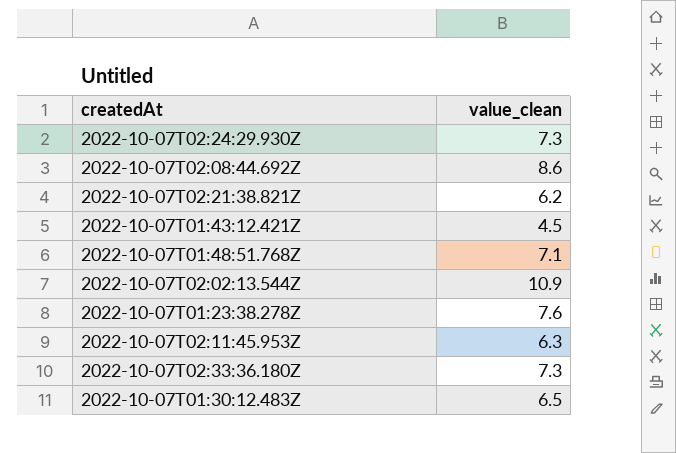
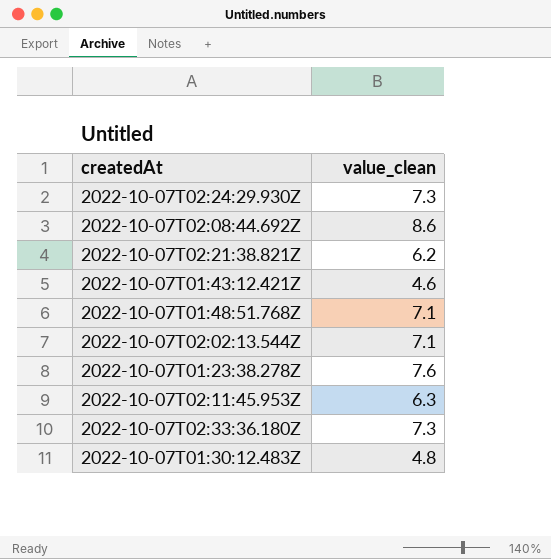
2022-10-07T01:43:12.421Z | value_clean: 4.5 -> 4.6
2022-10-07T02:02:13.544Z | value_clean: 10.9 -> 7.1
2022-10-07T01:30:12.483Z | value_clean: 6.5 -> 4.8

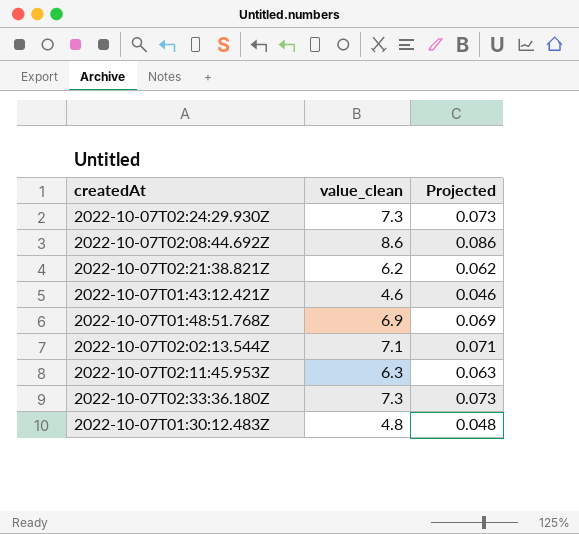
column Projected | formula: none -> [value_clean] * 0.01
row 2022-10-07T01:23:38.278Z: 7.6 -> none
2022-10-07T01:48:51.768Z | value_clean: 7.1 -> 6.9

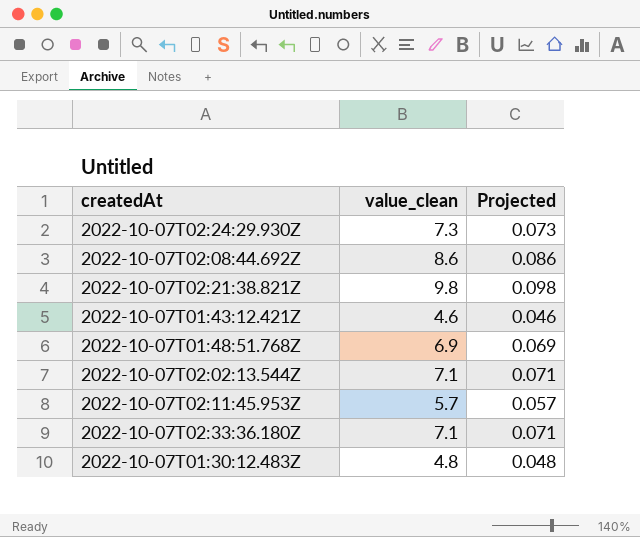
2022-10-07T02:21:38.821Z | value_clean: 6.2 -> 9.8
2022-10-07T02:21:38.821Z | Projected: 0.062 -> 0.098
2022-10-07T02:11:45.953Z | value_clean: 6.3 -> 5.7
2022-10-07T02:11:45.953Z | Projected: 0.063 -> 0.057
2022-10-07T02:33:36.180Z | value_clean: 7.3 -> 7.1
2022-10-07T02:33:36.180Z | Projected: 0.073 -> 0.071

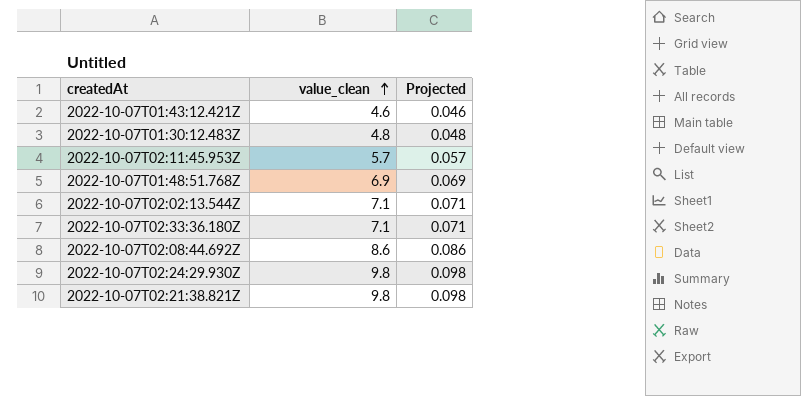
row order: none -> value_clean ascending
2022-10-07T02:24:29.930Z | value_clean: 7.3 -> 9.8
2022-10-07T02:24:29.930Z | Projected: 0.073 -> 0.098

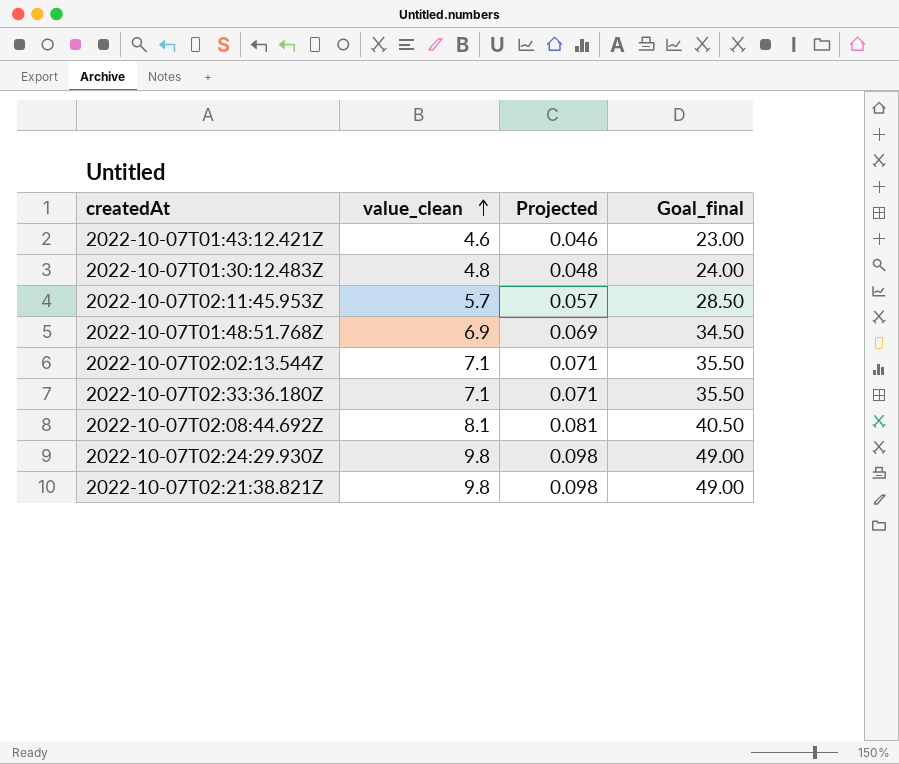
column Goal_final | formula: none -> [value_clean] * 5
2022-10-07T02:08:44.692Z | value_clean: 8.6 -> 8.1
2022-10-07T02:08:44.692Z | Projected: 0.086 -> 0.081

